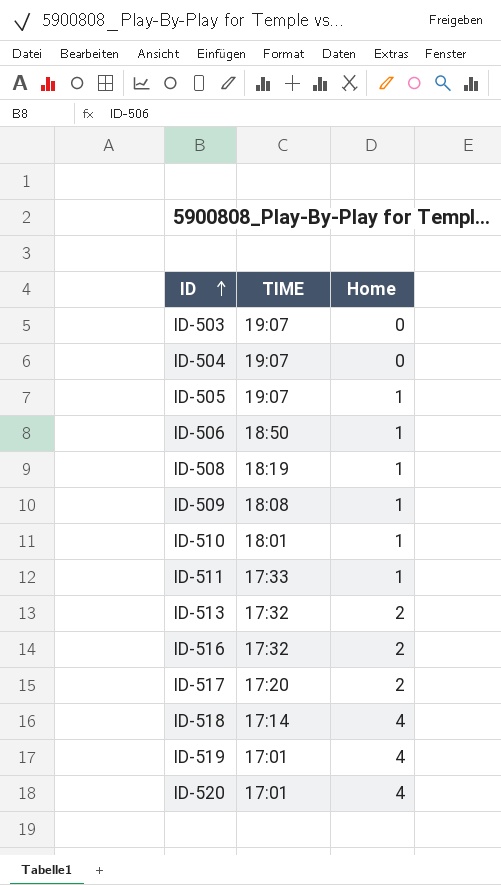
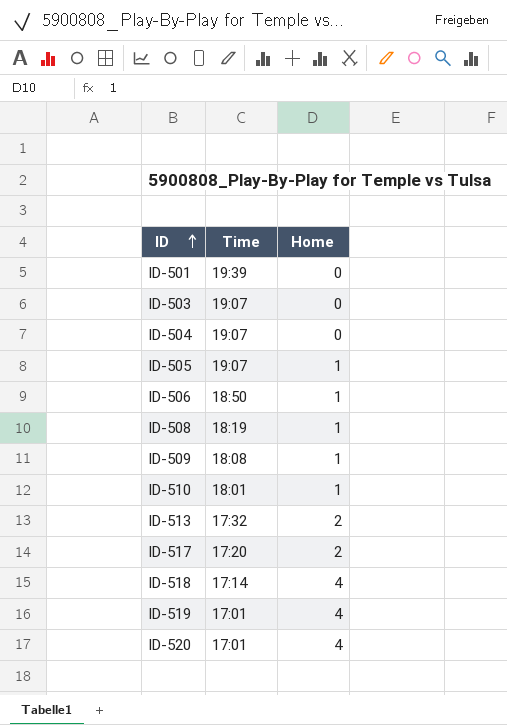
column name: TIME -> Time
row ID-511: 17:33 | 1 -> none
row ID-516: 17:32 | 2 -> none
row ID-501: none -> 19:39 | 0

